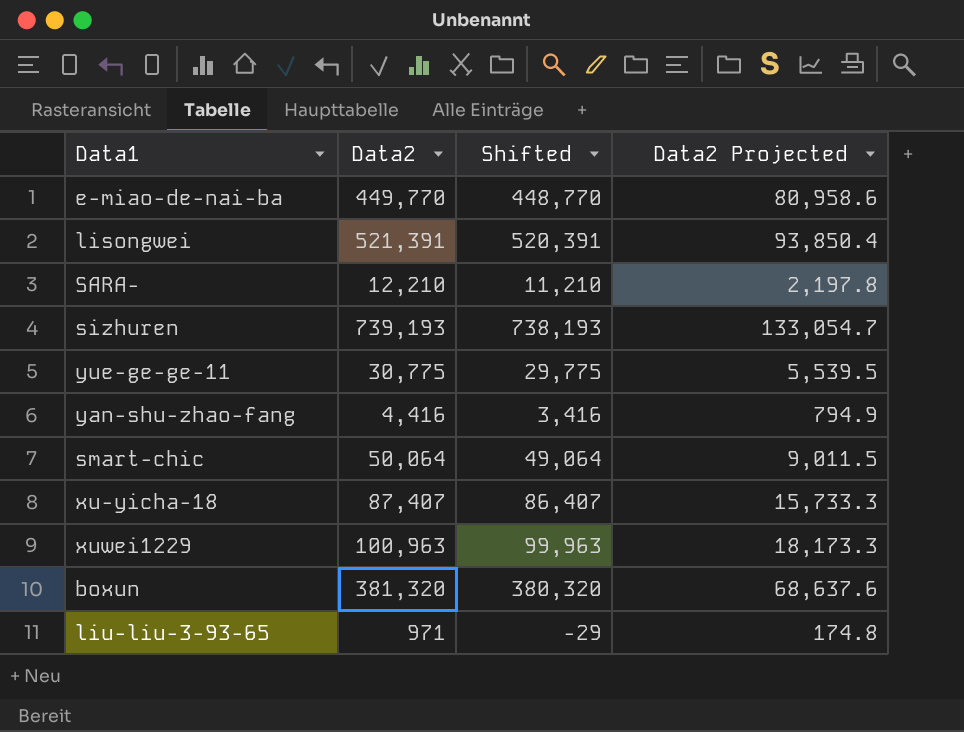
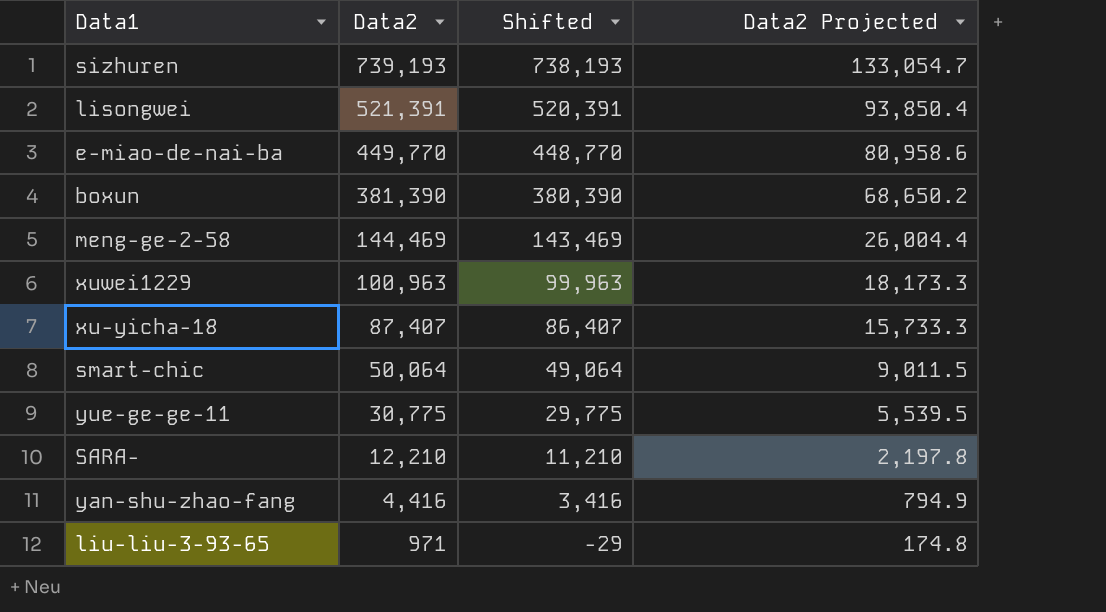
row order: none -> Data2 descending
boxun | Data2: 381,320 -> 381,390
boxun | Shifted: 380,320 -> 380,390
boxun | Data2 Projected: 68,637.6 -> 68,650.2
row meng-ge-2-58: none -> 144,469 | 143,469 | 26,004.4

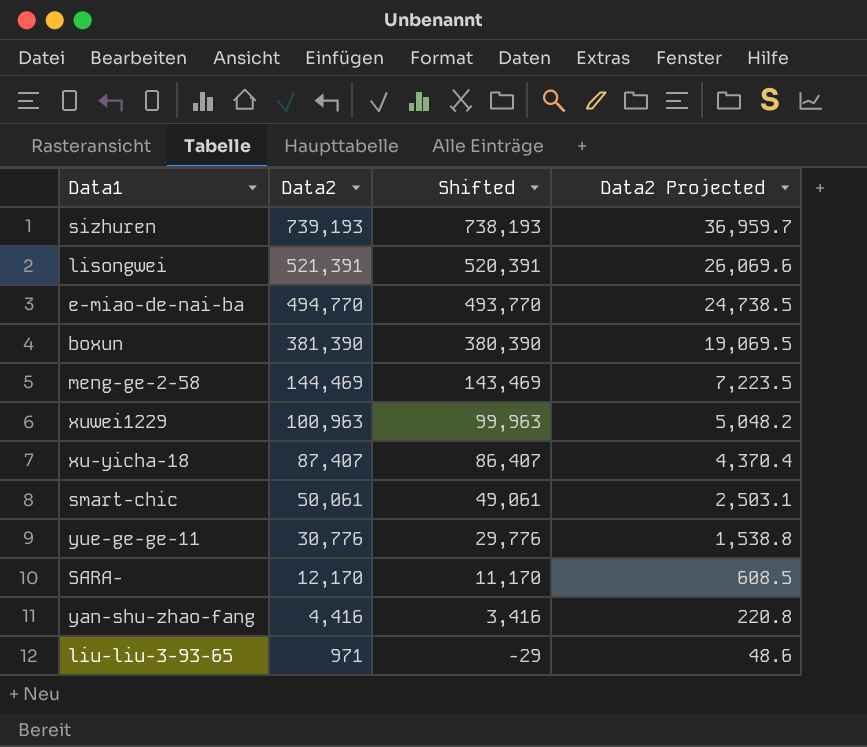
column Data2 Projected | formula: [Data2] * 0.18 -> [Data2] * 0.05
e-miao-de-nai-ba | Data2: 449,770 -> 494,770
e-miao-de-nai-ba | Shifted: 448,770 -> 493,770
smart-chic | Data2: 50,064 -> 50,061
smart-chic | Shifted: 49,064 -> 49,061
yue-ge-ge-11 | Data2: 30,775 -> 30,776
yue-ge-ge-11 | Shifted: 29,775 -> 29,776
SARA- | Data2: 12,210 -> 12,170
SARA- | Shifted: 11,210 -> 11,170

